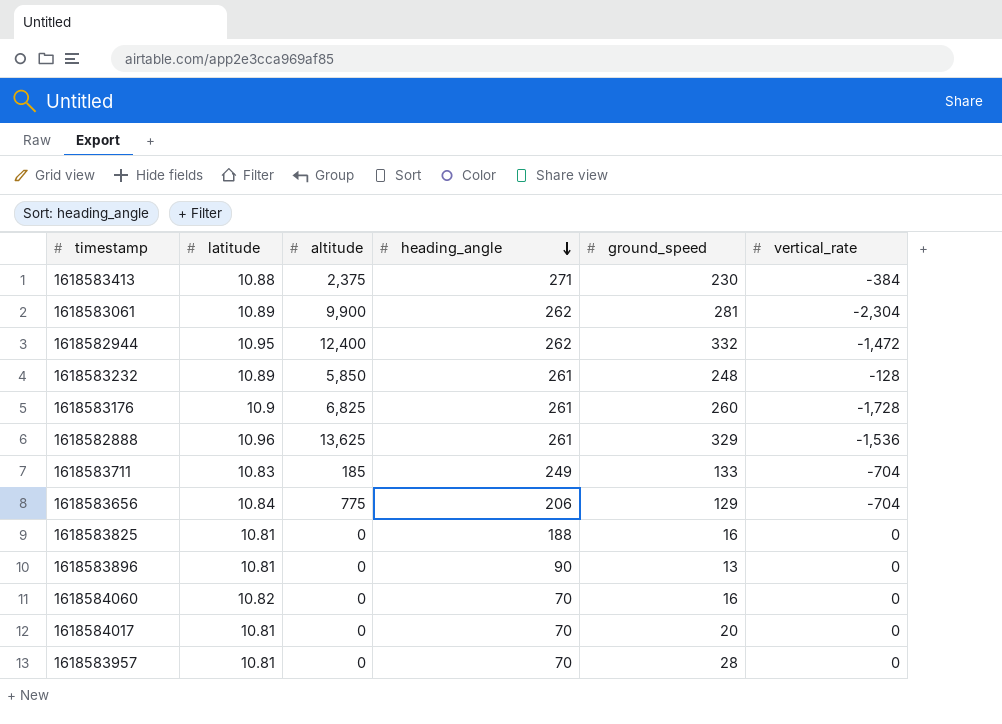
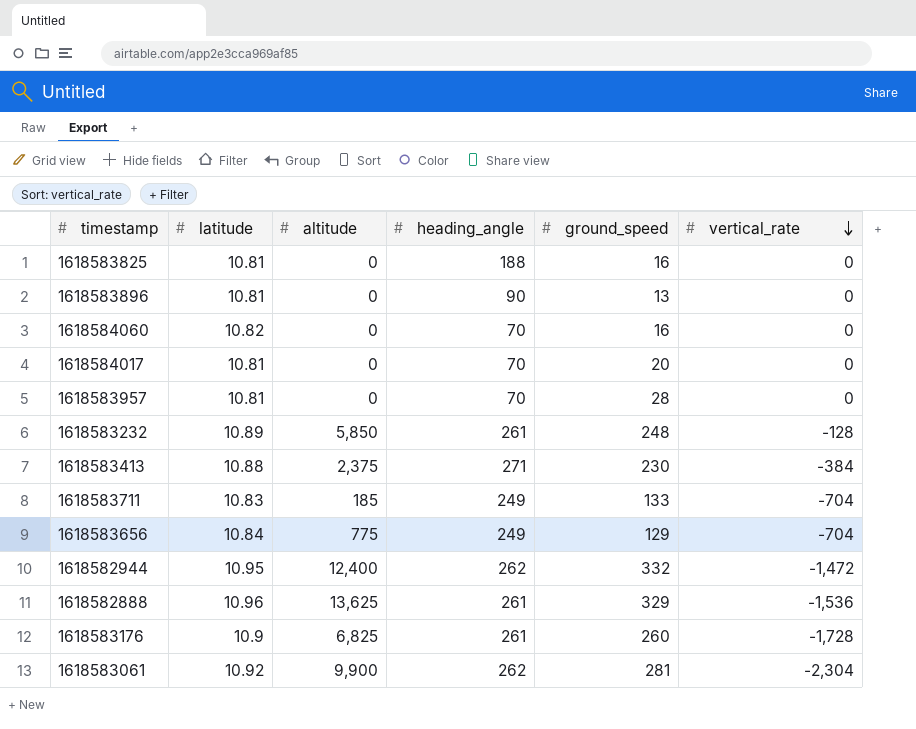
row order: heading_angle descending -> vertical_rate descending
1618583656 | heading_angle: 206 -> 249
1618583061 | latitude: 10.89 -> 10.92

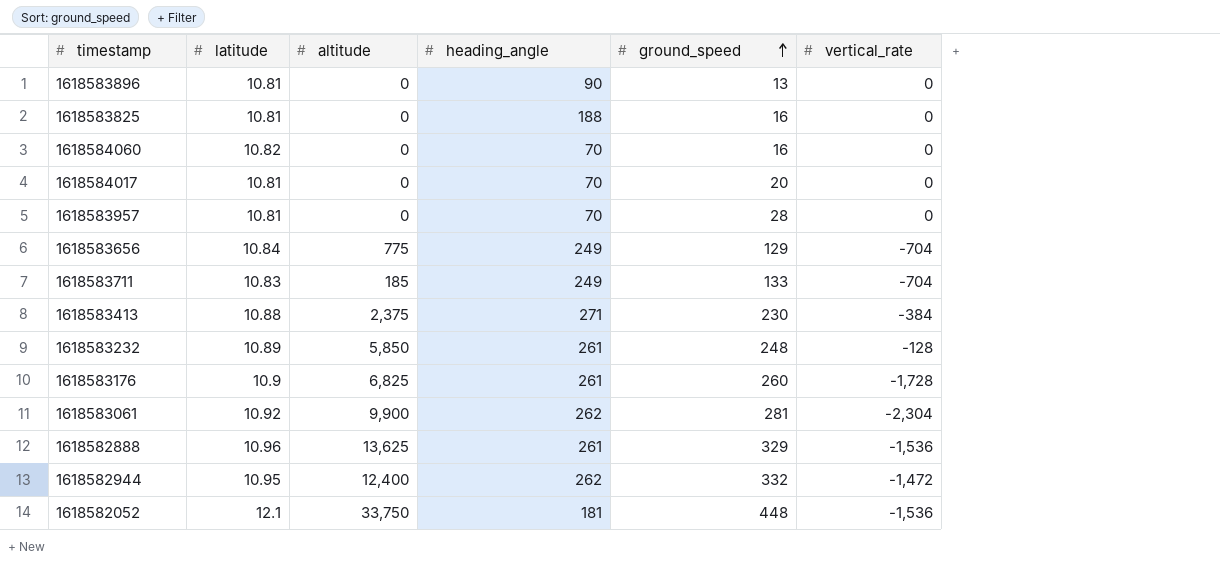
row order: vertical_rate descending -> ground_speed ascending
row 1618582052: none -> 12.1 | 33,750 | 181 | 448 | -1,536

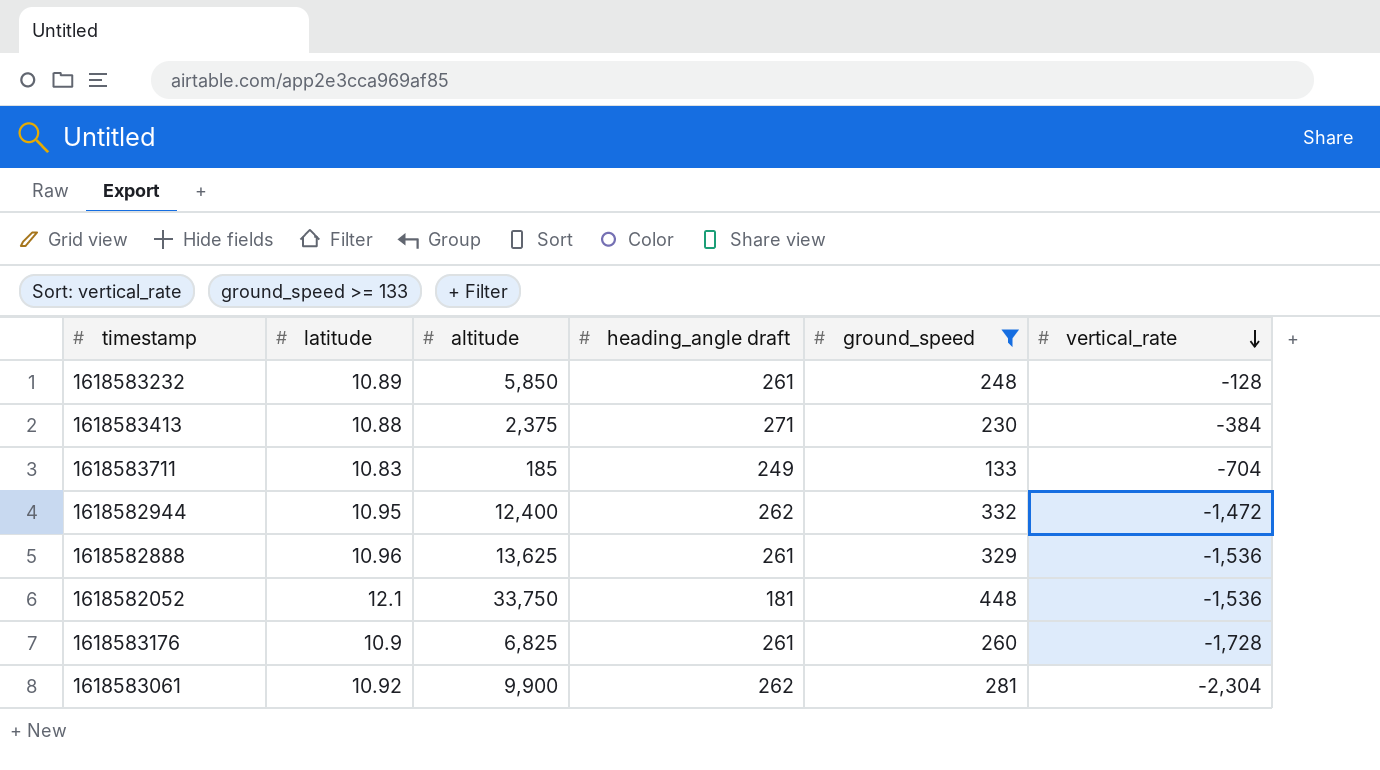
filter: none -> ground_speed >= 133
row order: ground_speed ascending -> vertical_rate descending
column name: heading_angle -> heading_angle draft

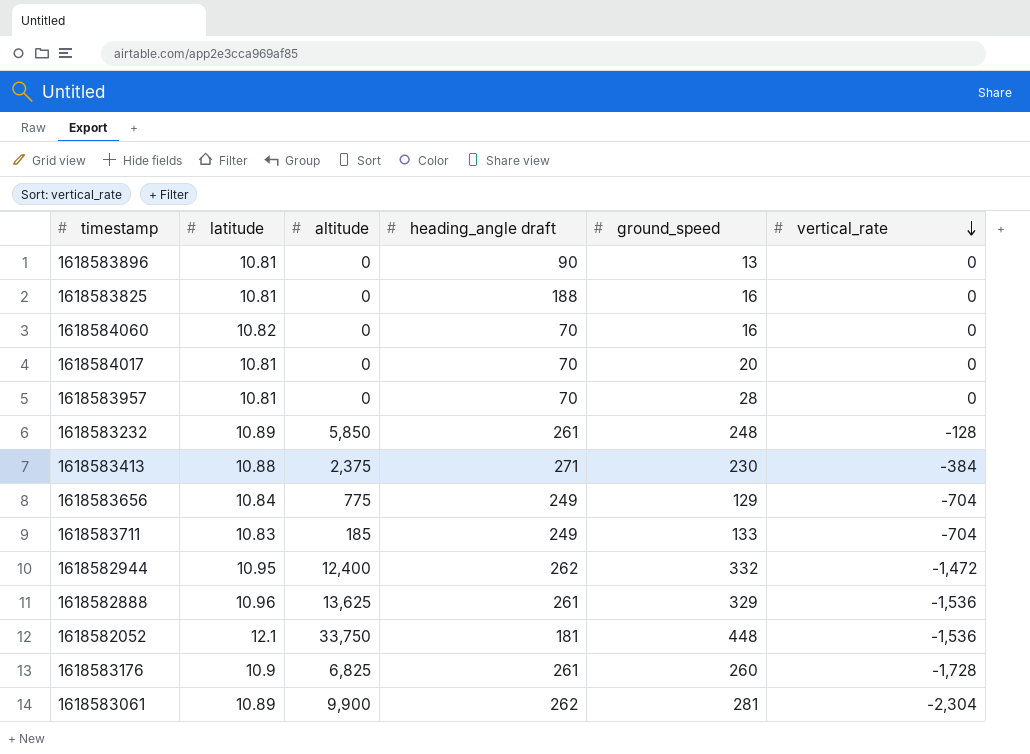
filter: ground_speed >= 133 -> none
1618583061 | latitude: 10.92 -> 10.89

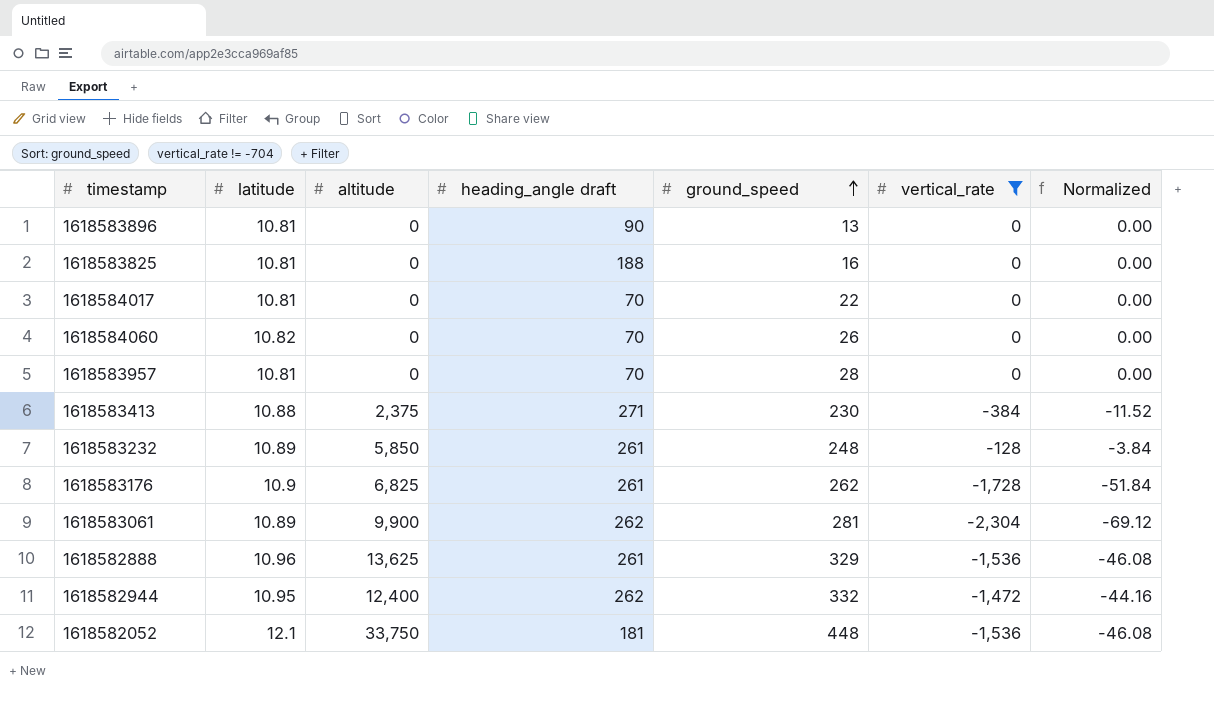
filter: none -> vertical_rate != -704
row order: vertical_rate descending -> ground_speed ascending
column Normalized | formula: none -> [vertical_rate] * 0.03
1618584017 | ground_speed: 20 -> 22
1618584060 | ground_speed: 16 -> 26
1618583176 | ground_speed: 260 -> 262

